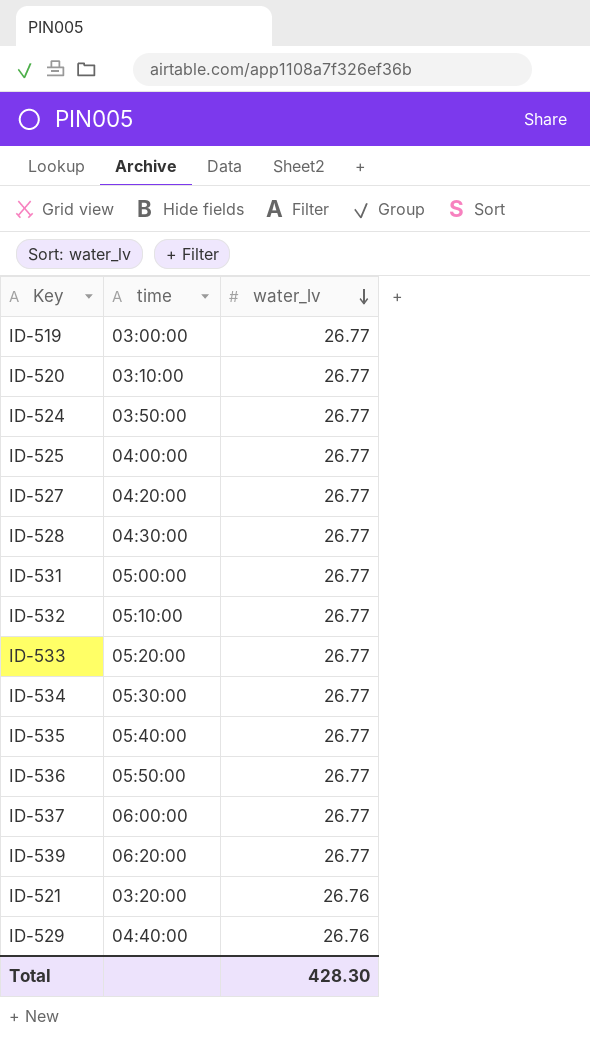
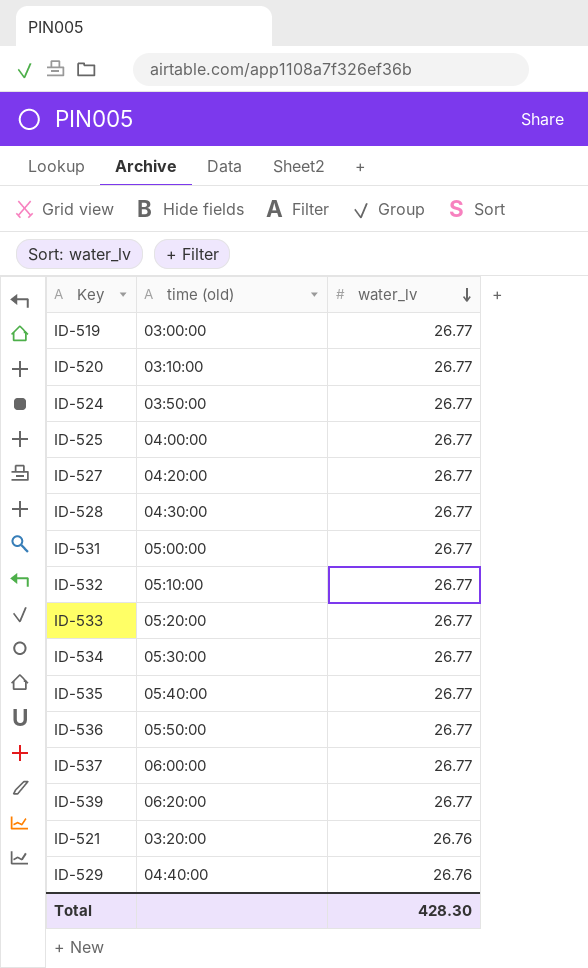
column name: time -> time (old)

